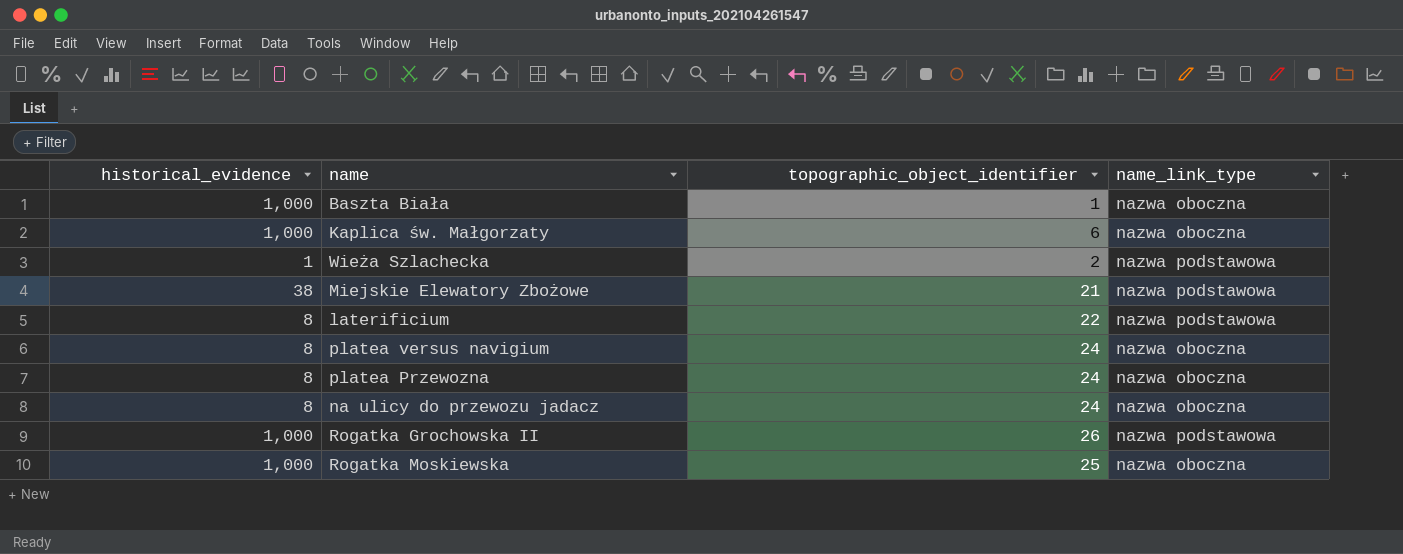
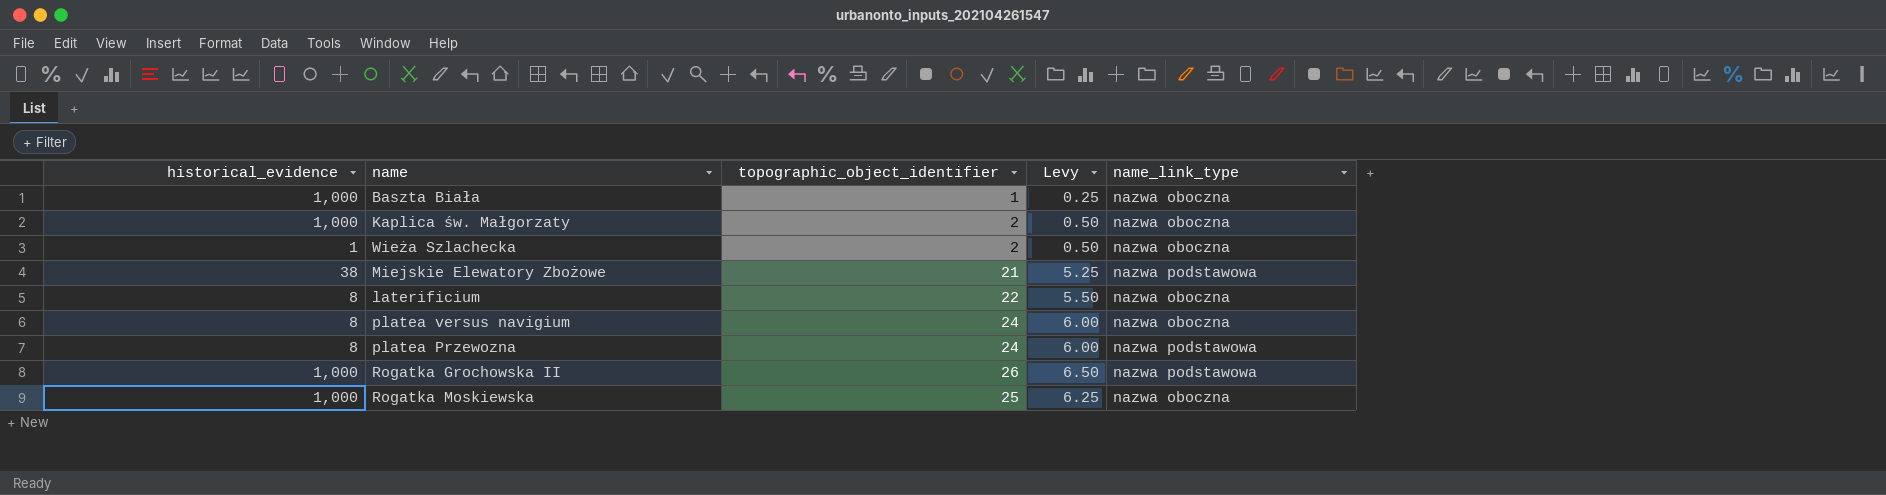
column Levy | formula: none -> [topographic_object_identifier] * 0.25
row na ulicy do przewozu jadacz: 8 | 24 | nazwa oboczna -> none
Kaplica św. Małgorzaty | topographic_object_identifier: 6 -> 2
Wieża Szlachecka | name_link_type: nazwa podstawowa -> nazwa oboczna
laterificium | name_link_type: nazwa podstawowa -> nazwa oboczna
platea Przewozna | name_link_type: nazwa oboczna -> nazwa podstawowa

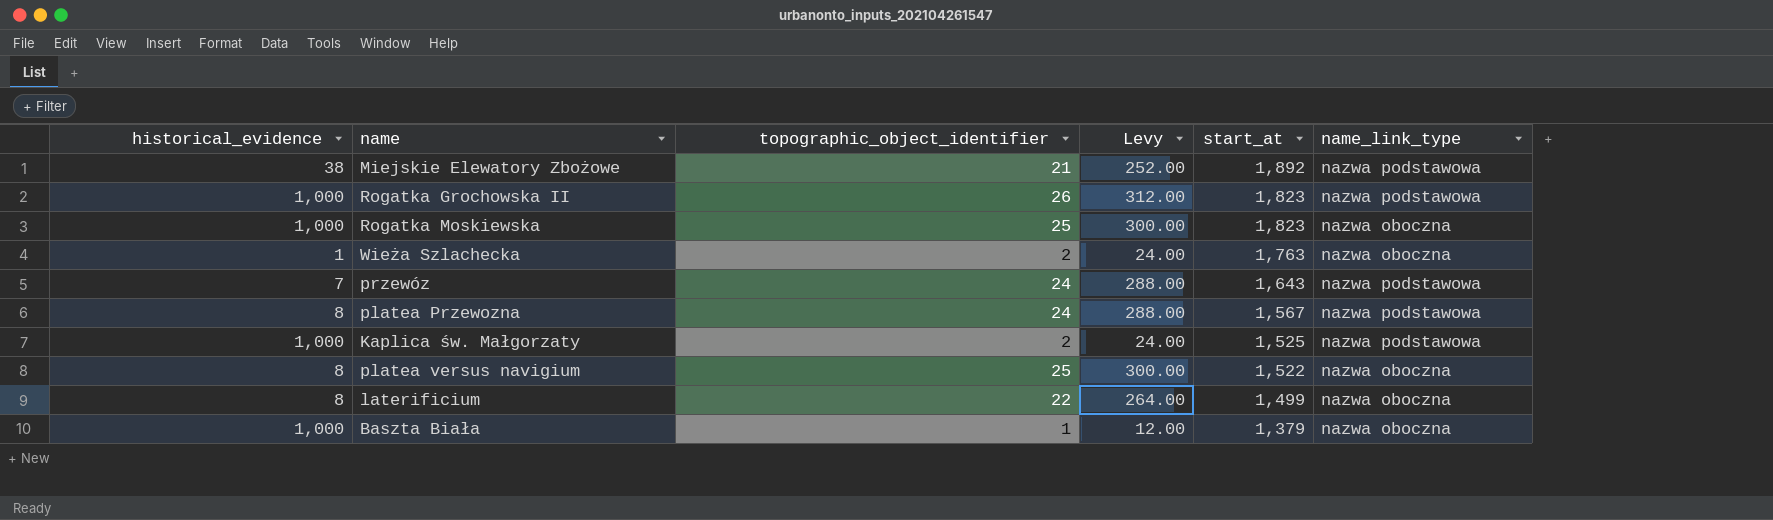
row order: none -> start_at descending
column Levy | formula: [topographic_object_identifier] * 0.25 -> [topographic_object_identifier] * 12
column start_at | position: none -> 5
row przewóz: none -> 7 | 24 | 288.00 | 1,643 | nazwa podstawowa
Kaplica św. Małgorzaty | name_link_type: nazwa oboczna -> nazwa podstawowa
platea versus navigium | topographic_object_identifier: 24 -> 25

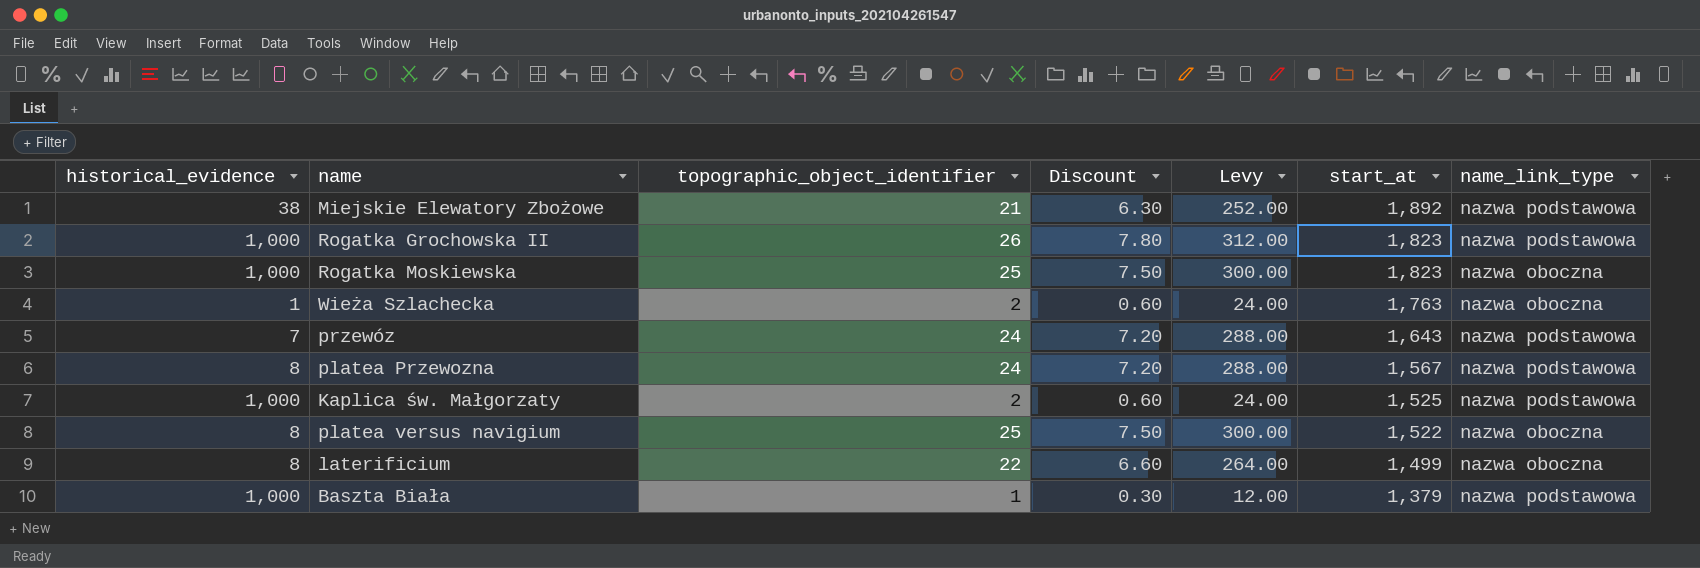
column Discount | formula: none -> [topographic_object_identifier] * 0.3
Baszta Biała | name_link_type: nazwa oboczna -> nazwa podstawowa

